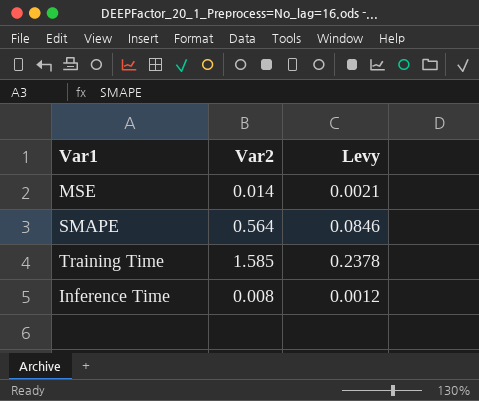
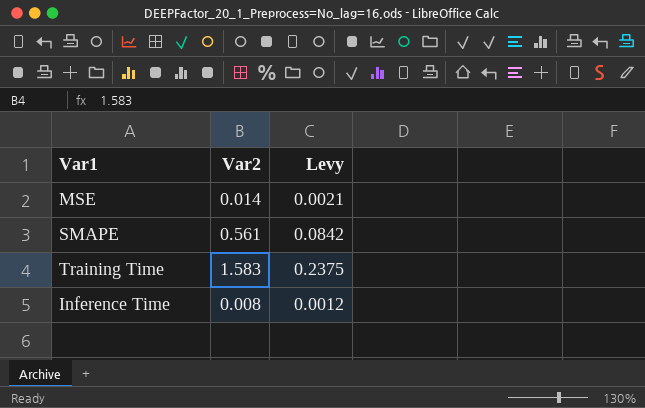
SMAPE | Var2: 0.564 -> 0.561
SMAPE | Levy: 0.0846 -> 0.0842
Training Time | Var2: 1.585 -> 1.583
Training Time | Levy: 0.2378 -> 0.2375

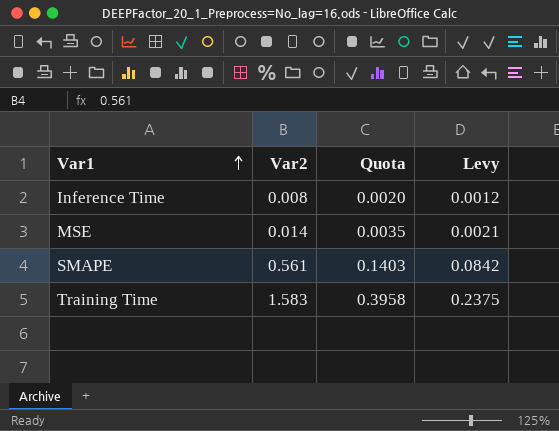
row order: none -> Var1 ascending
column Quota | formula: none -> [Var2] * 0.25

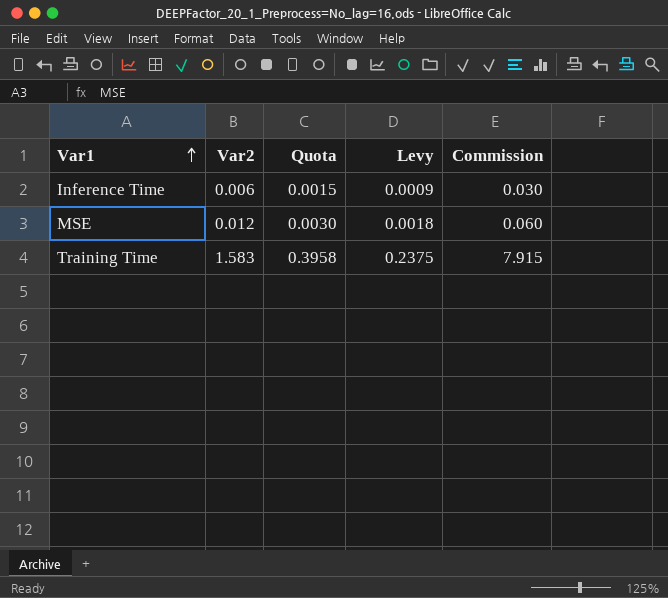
column Commission | formula: none -> [Var2] * 5
row SMAPE: 0.561 | 0.1403 | 0.0842 -> none
Inference Time | Var2: 0.008 -> 0.006
Inference Time | Quota: 0.0020 -> 0.0015
Inference Time | Levy: 0.0012 -> 0.0009
MSE | Var2: 0.014 -> 0.012
MSE | Quota: 0.0035 -> 0.0030
MSE | Levy: 0.0021 -> 0.0018

